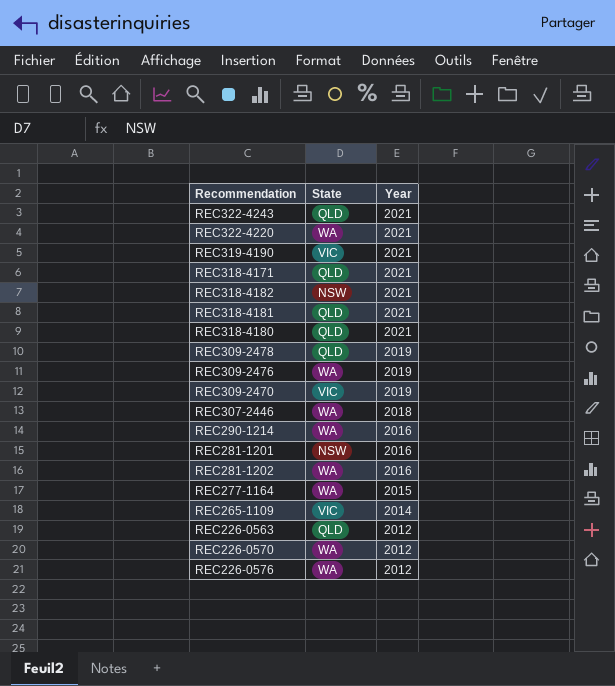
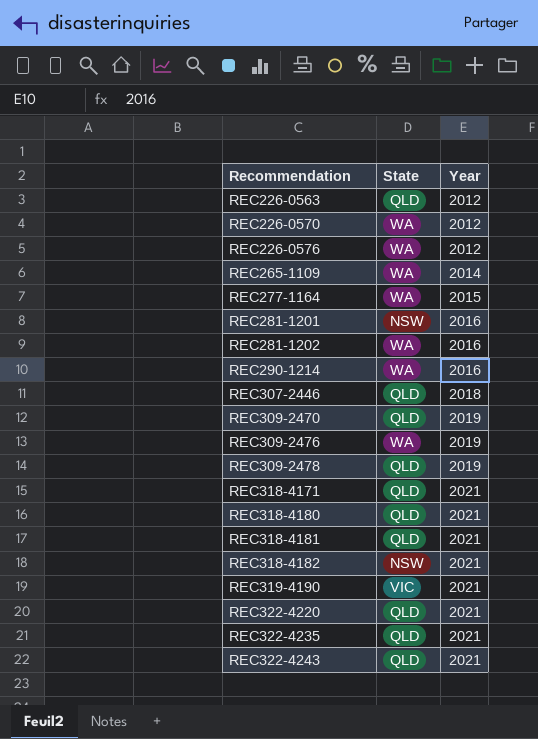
row order: Year descending -> Recommendation ascending
REC265-1109 | State: VIC -> WA
REC307-2446 | State: WA -> QLD
REC309-2470 | State: VIC -> QLD
REC322-4220 | State: WA -> QLD
row REC322-4235: none -> QLD | 2021

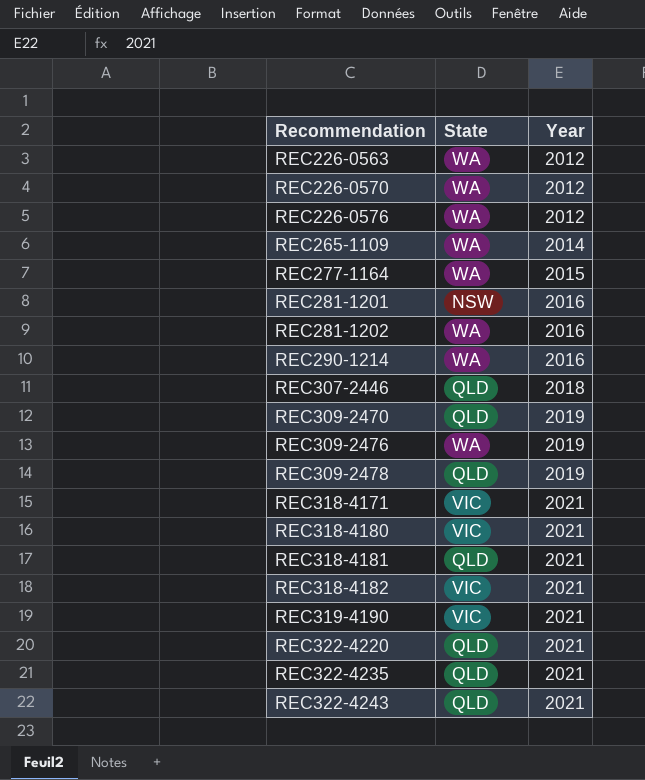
REC226-0563 | State: QLD -> WA
REC318-4171 | State: QLD -> VIC
REC318-4180 | State: QLD -> VIC
REC318-4182 | State: NSW -> VIC

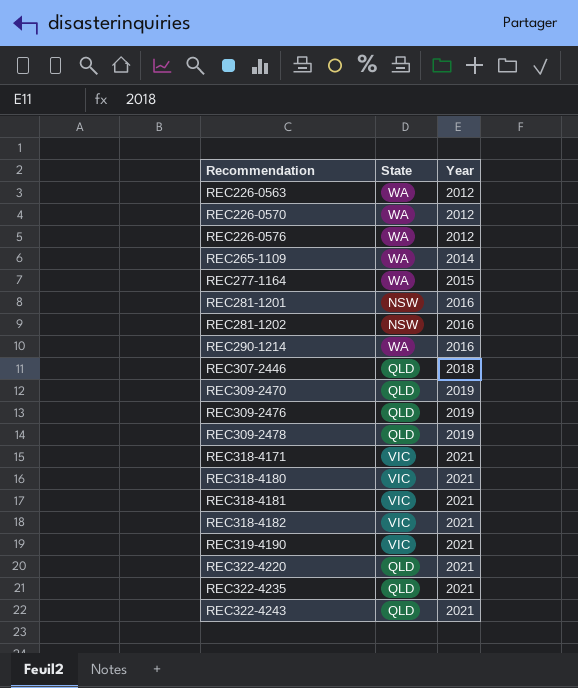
REC281-1202 | State: WA -> NSW
REC309-2476 | State: WA -> QLD
REC318-4181 | State: QLD -> VIC

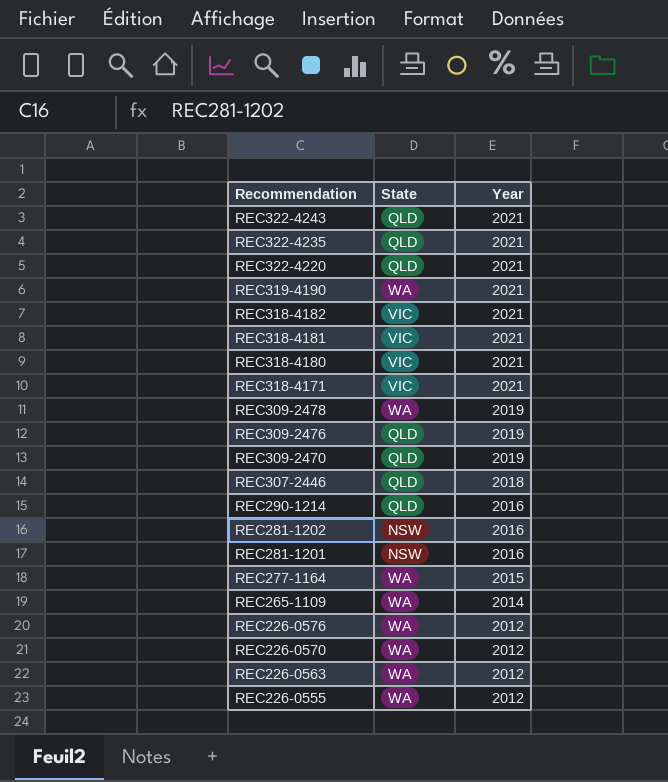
row order: Recommendation ascending -> Recommendation descending
REC319-4190 | State: VIC -> WA
REC309-2478 | State: QLD -> WA
REC290-1214 | State: WA -> QLD
row REC226-0555: none -> WA | 2012

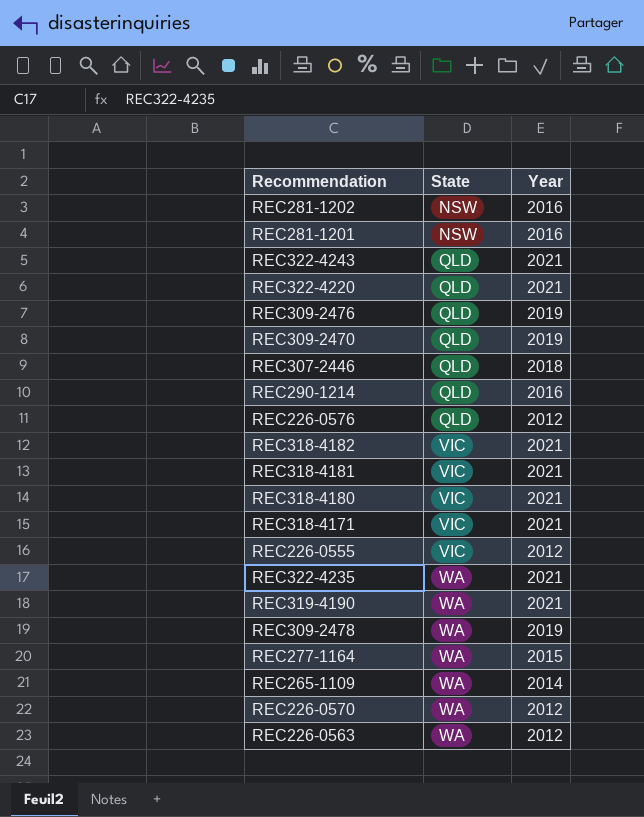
row order: Recommendation descending -> State ascending
REC226-0576 | State: WA -> QLD
REC226-0555 | State: WA -> VIC
REC322-4235 | State: QLD -> WA

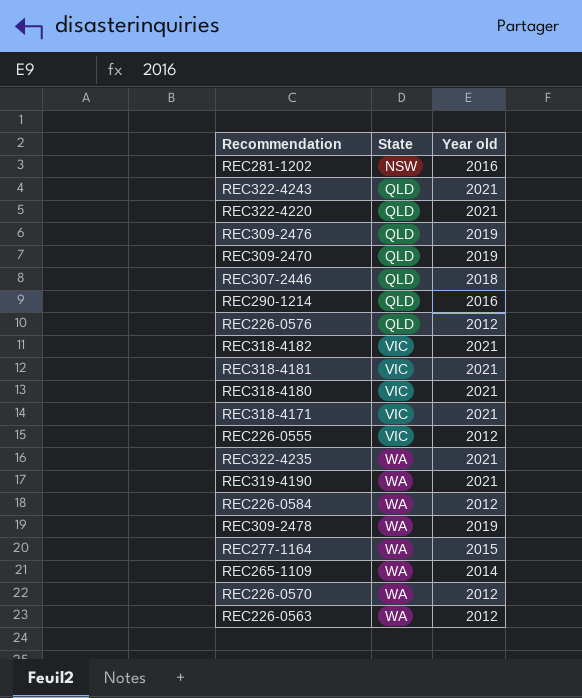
column name: Year -> Year old
row REC281-1201: NSW | 2016 -> none
row REC226-0584: none -> WA | 2012

